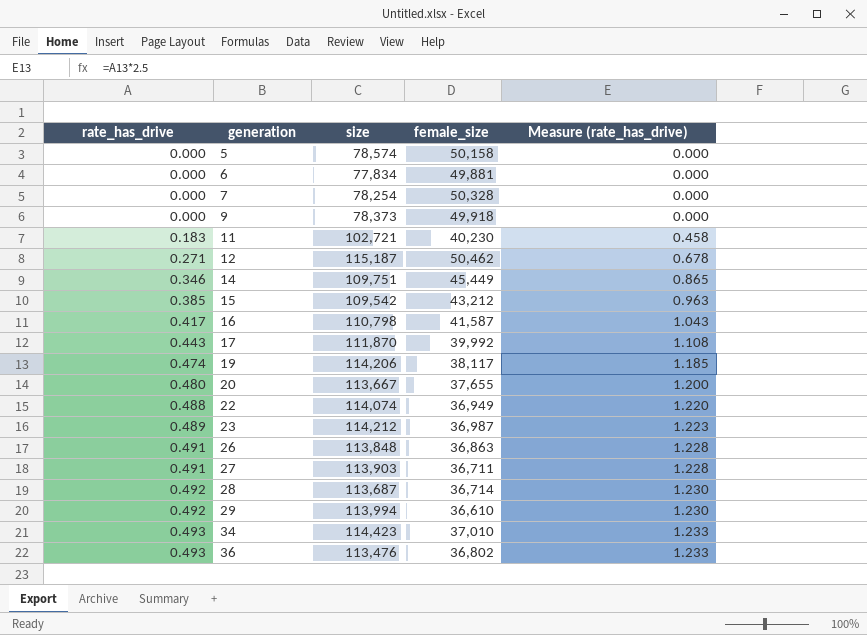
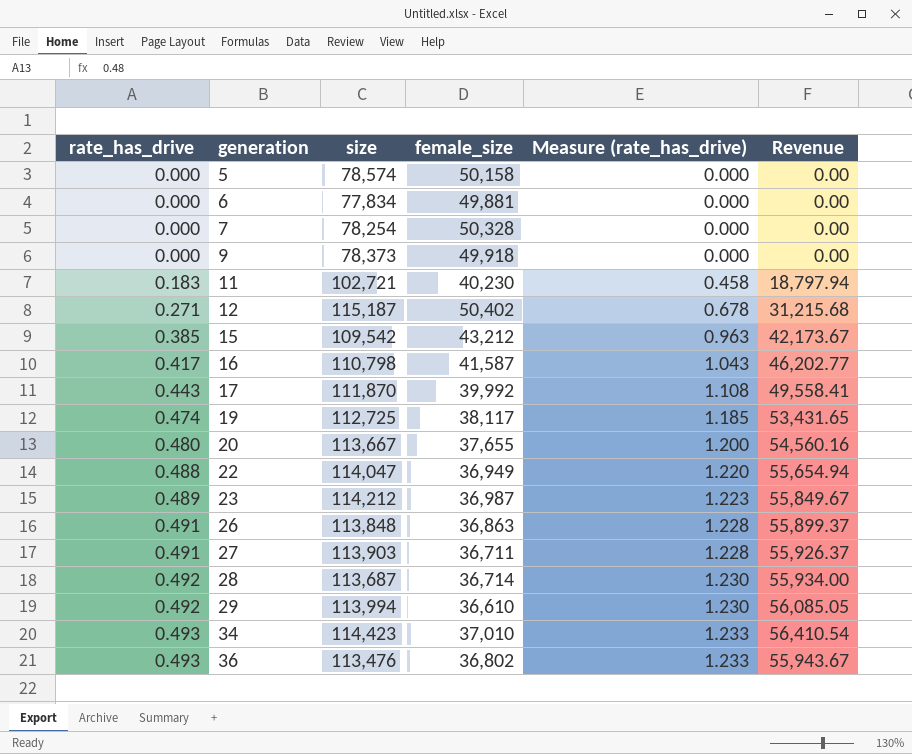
column Revenue | formula: none -> [rate_has_drive] * [size]
row 14: 0.346 | 109,751 | 45,449 | 0.865 -> none
12 | female_size: 50,462 -> 50,402
19 | size: 114,206 -> 112,725
22 | size: 114,074 -> 114,047

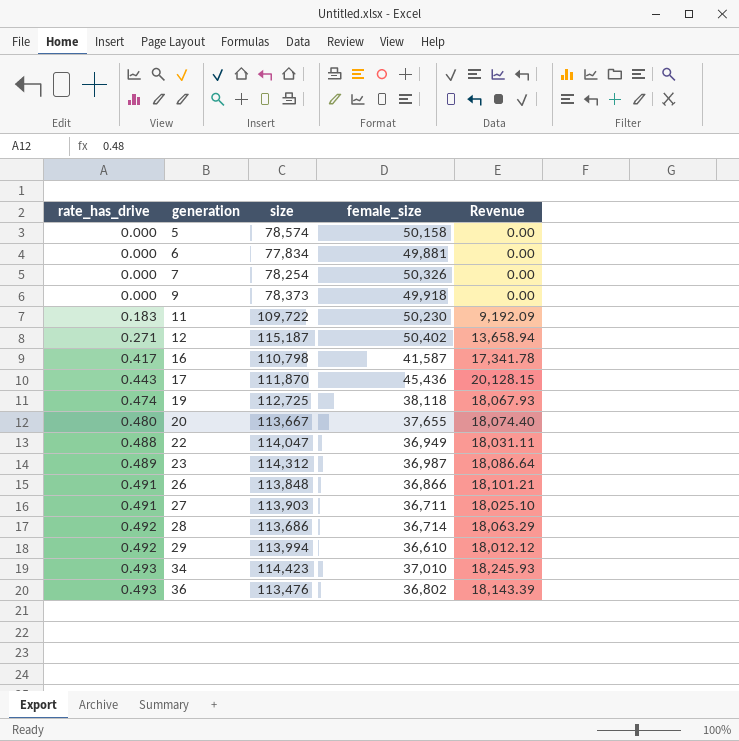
column Measure (rate_has_drive) | formula: [rate_has_drive] * 2.5 -> none
column Revenue | formula: [rate_has_drive] * [size] -> [rate_has_drive] * [female_size]
row 15: 0.385 | 109,542 | 43,212 | 0.963 | 42,173.67 -> none
7 | female_size: 50,328 -> 50,326
11 | size: 102,721 -> 109,722
11 | female_size: 40,230 -> 50,230
17 | female_size: 39,992 -> 45,436
19 | female_size: 38,117 -> 38,118
23 | size: 114,212 -> 114,312
26 | female_size: 36,863 -> 36,866
28 | size: 113,687 -> 113,686

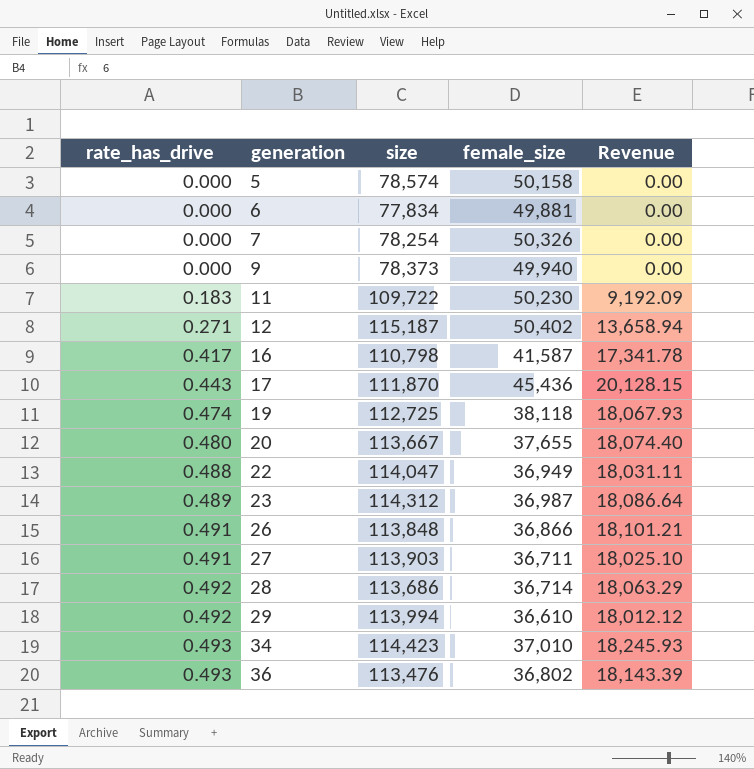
9 | female_size: 49,918 -> 49,940

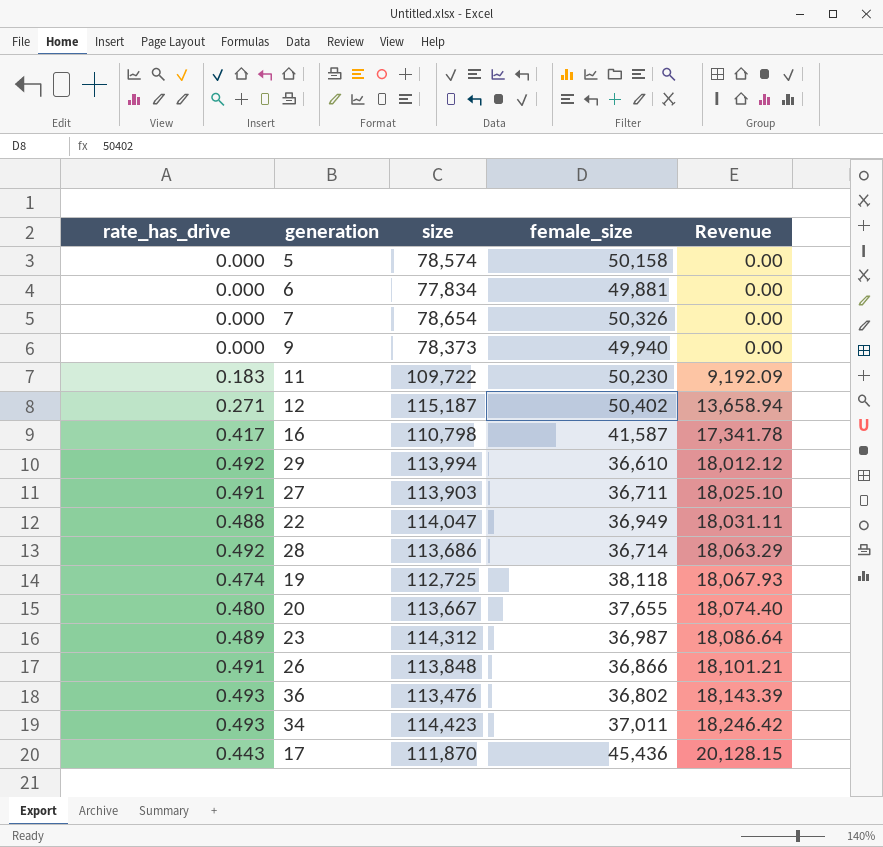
row order: rate_has_drive ascending -> Revenue ascending
7 | size: 78,254 -> 78,654
34 | female_size: 37,010 -> 37,011
34 | Revenue: 18,245.93 -> 18,246.42

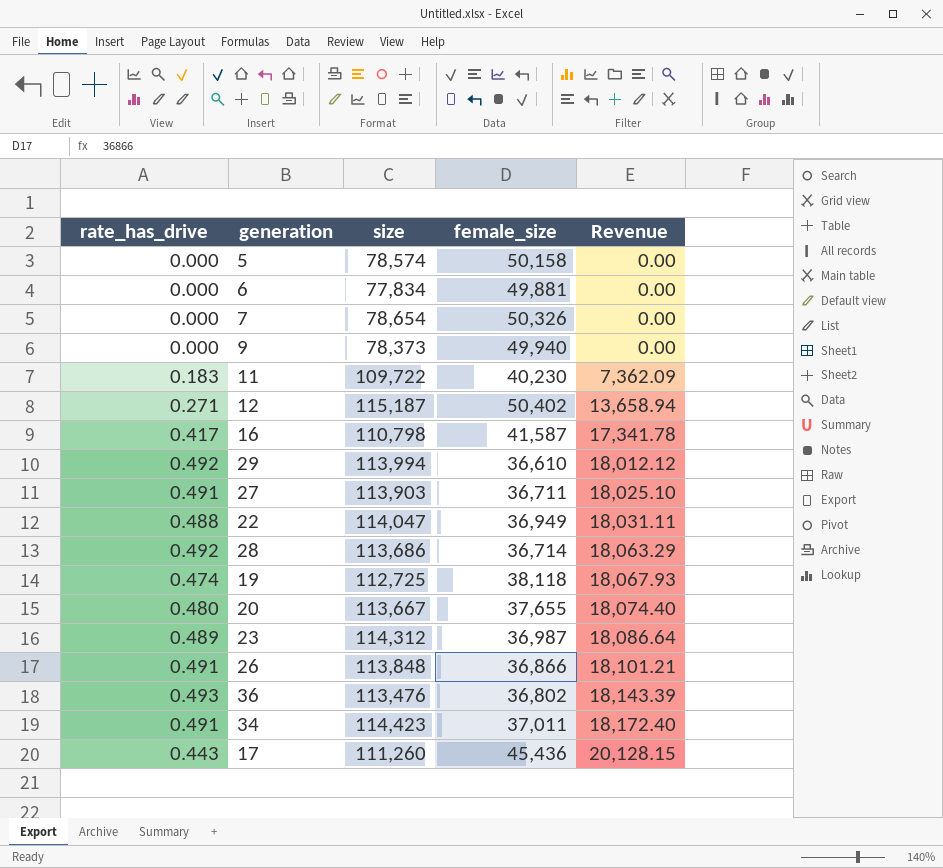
11 | female_size: 50,230 -> 40,230
11 | Revenue: 9,192.09 -> 7,362.09
34 | rate_has_drive: 0.493 -> 0.491
34 | Revenue: 18,246.42 -> 18,172.40
17 | size: 111,870 -> 111,260

